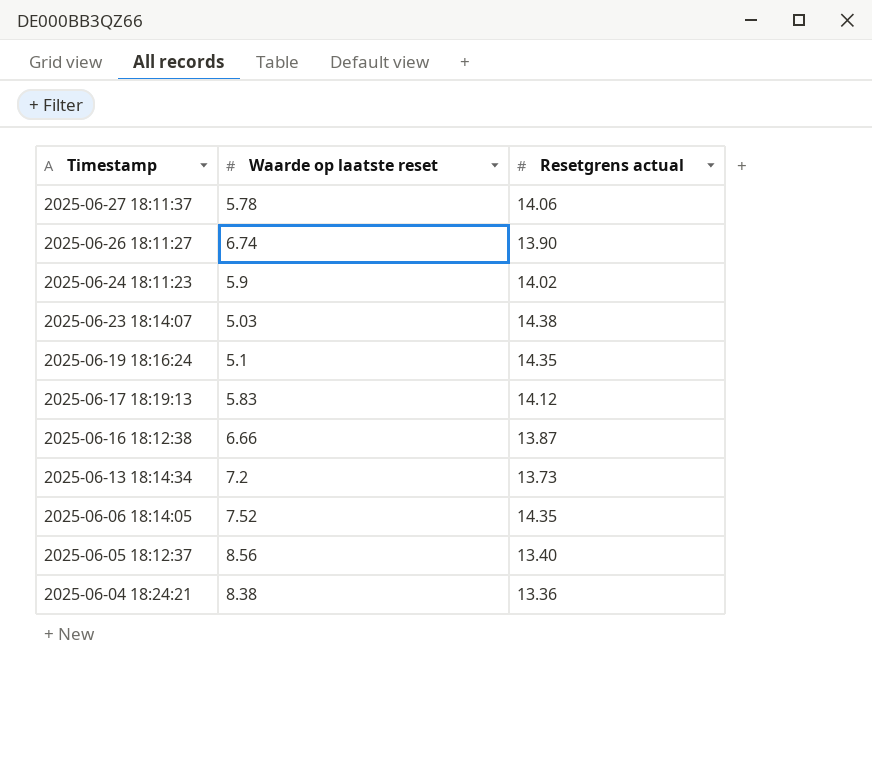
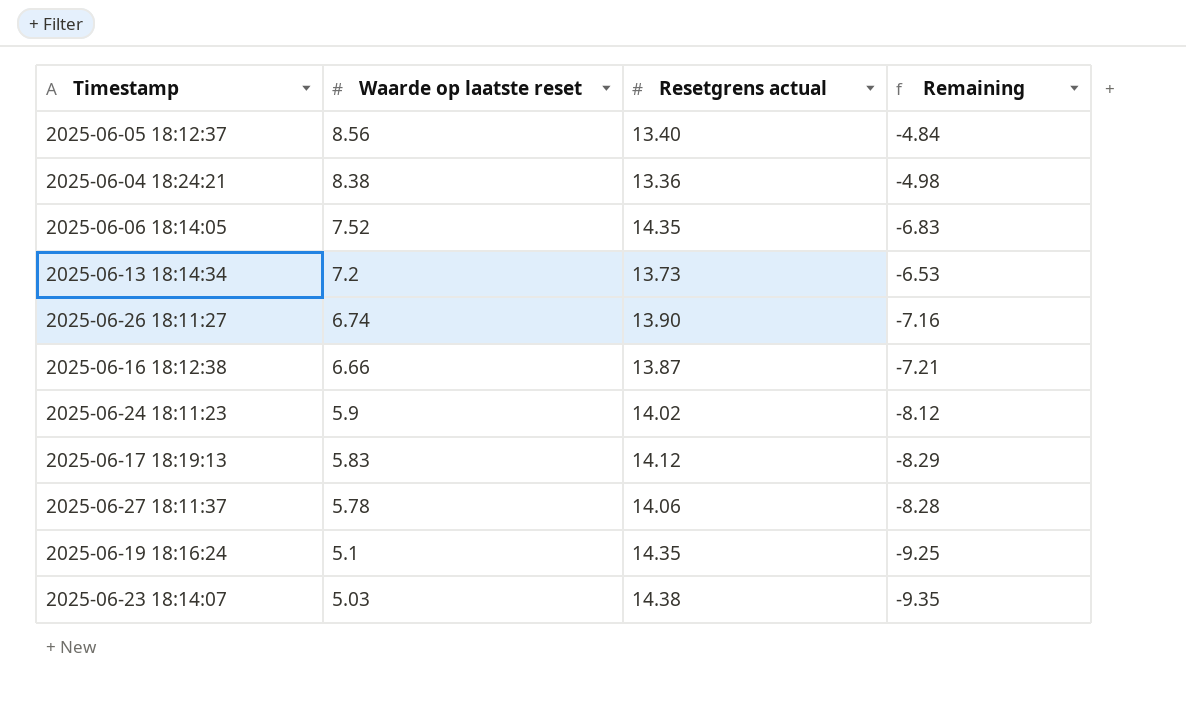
row order: Timestamp descending -> Waarde op laatste reset descending
column Remaining | formula: none -> [Waarde op laatste reset] - [Resetgrens actual]

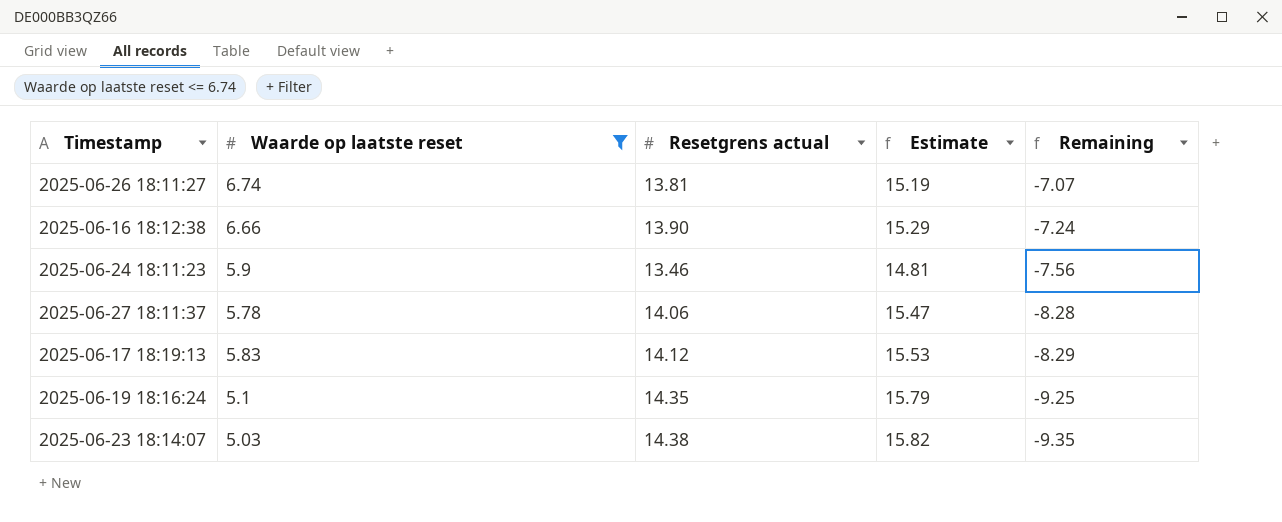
filter: none -> Waarde op laatste reset <= 6.74
row order: Waarde op laatste reset descending -> Remaining descending
column Estimate | formula: none -> [Resetgrens actual] * 1.1
2025-06-26 18:11:27 | Resetgrens actual: 13.90 -> 13.81
2025-06-26 18:11:27 | Remaining: -7.16 -> -7.07
2025-06-16 18:12:38 | Resetgrens actual: 13.87 -> 13.90
2025-06-16 18:12:38 | Remaining: -7.21 -> -7.24
2025-06-24 18:11:23 | Resetgrens actual: 14.02 -> 13.46
2025-06-24 18:11:23 | Remaining: -8.12 -> -7.56

